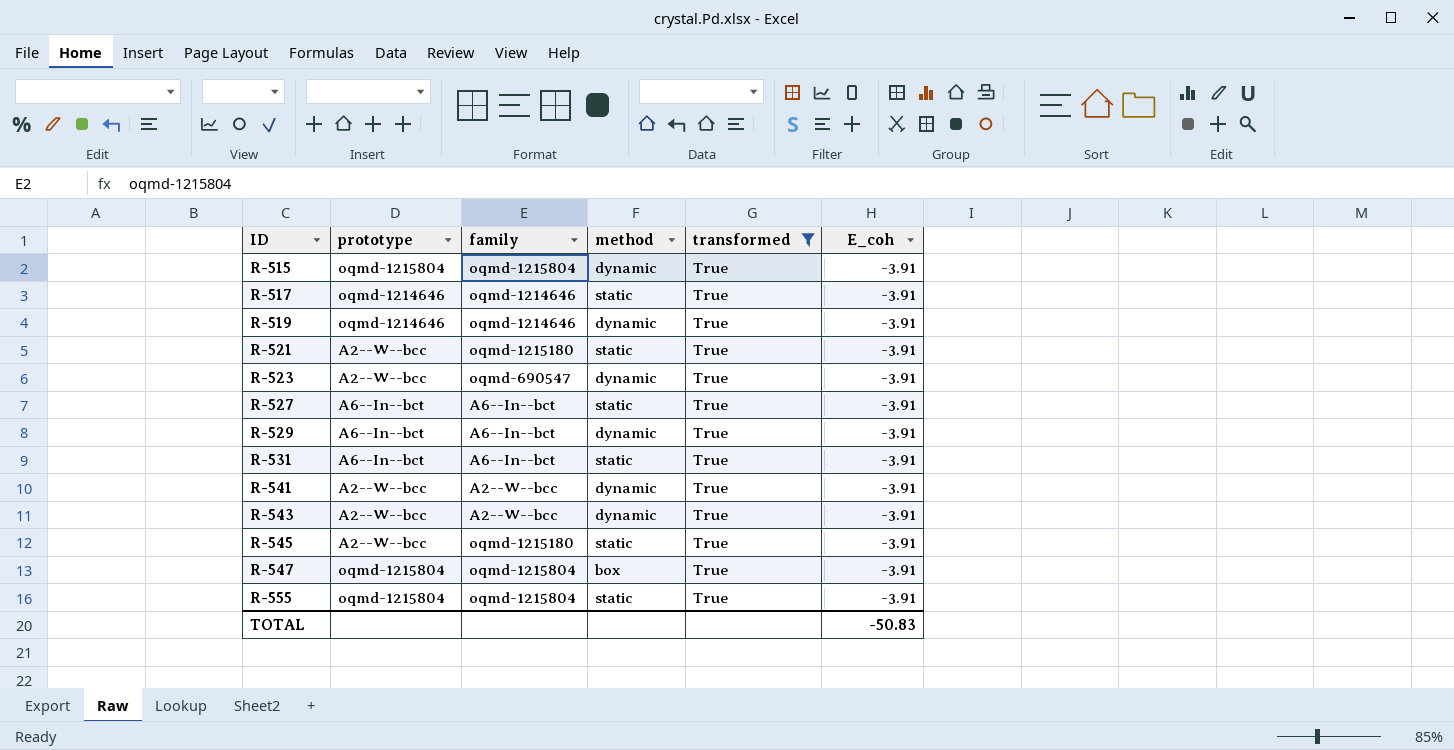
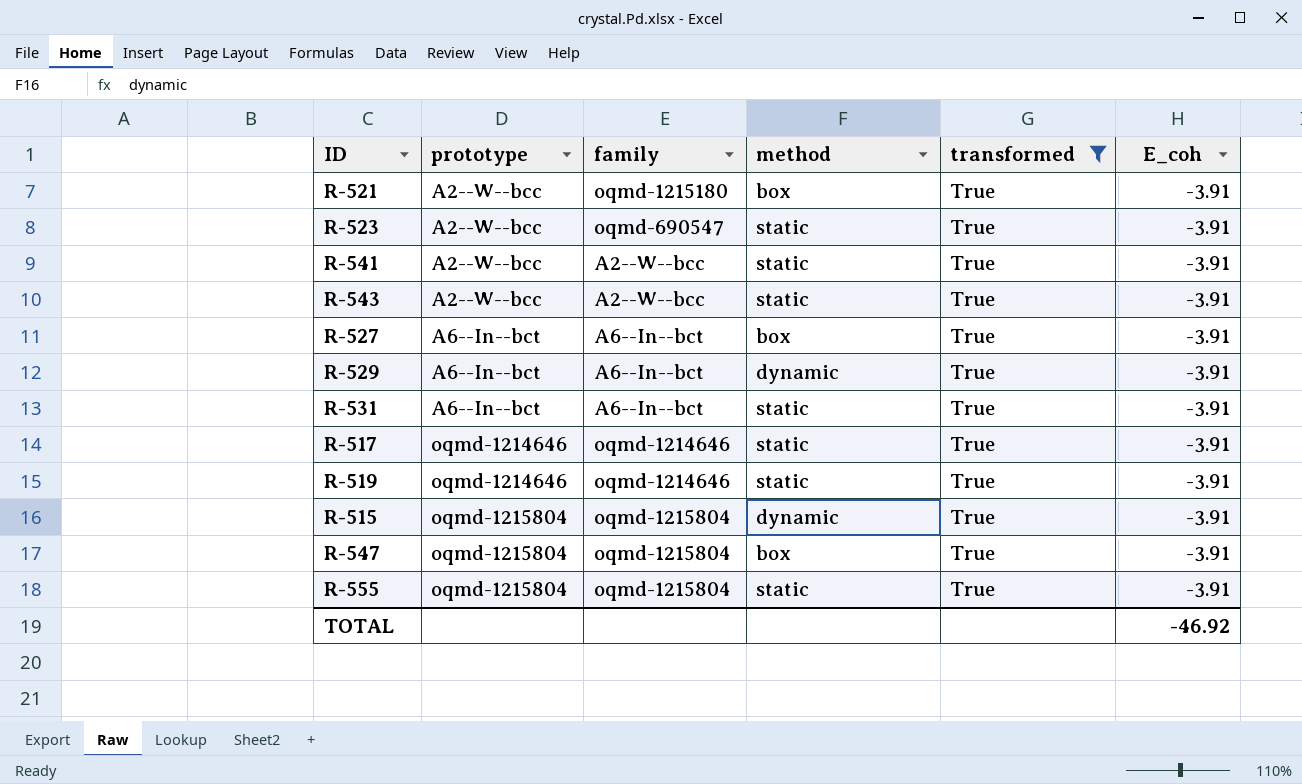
row order: ID ascending -> prototype ascending
row R-545: A2--W--bcc | oqmd-1215180 | static | True | -3.91 -> none
R-521 | method: static -> box
R-523 | method: dynamic -> static
R-541 | method: dynamic -> static
R-543 | method: dynamic -> static
R-527 | method: static -> box
R-519 | method: dynamic -> static
TOTAL | E_coh: -50.83 -> -46.92

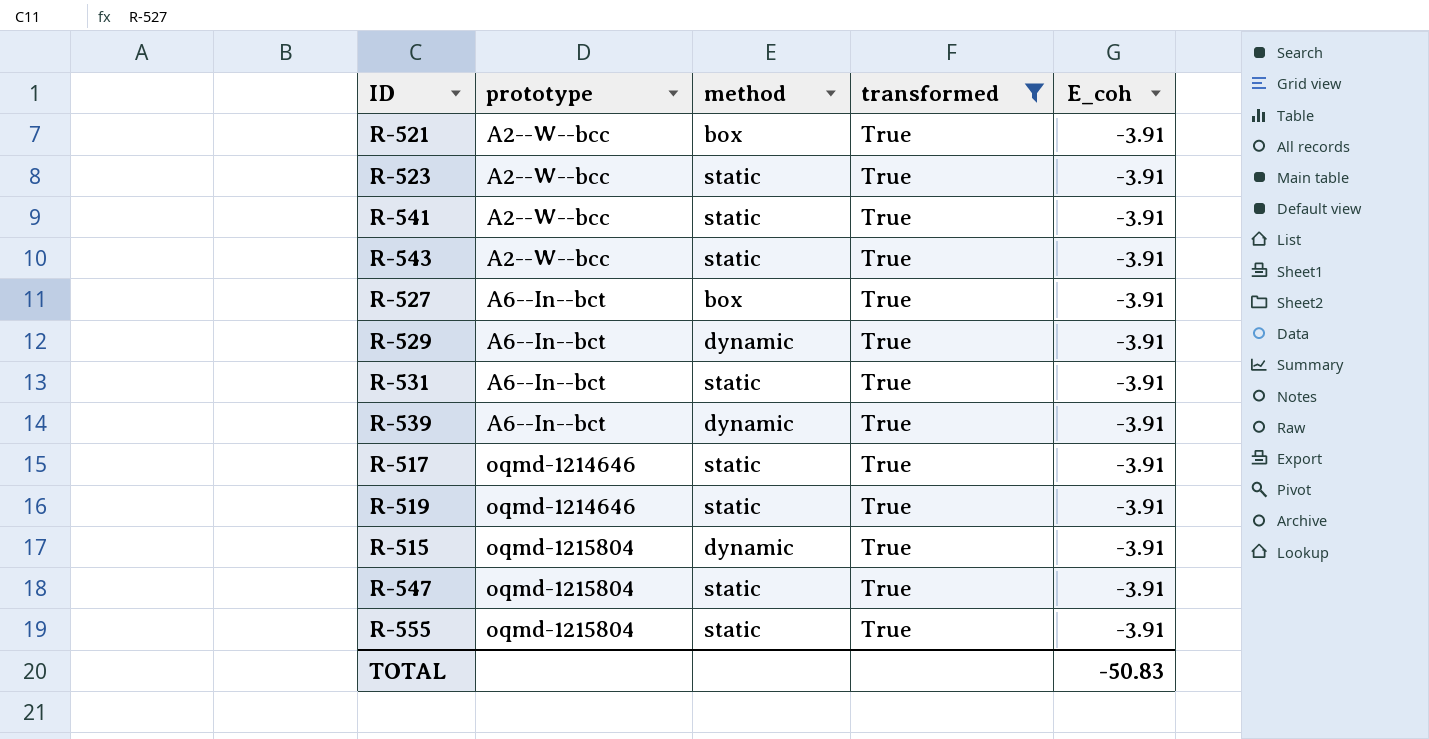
column family | position: 3 -> none
row R-539: none -> A6--In--bct | dynamic | True | -3.91
R-547 | method: box -> static
TOTAL | E_coh: -46.92 -> -50.83

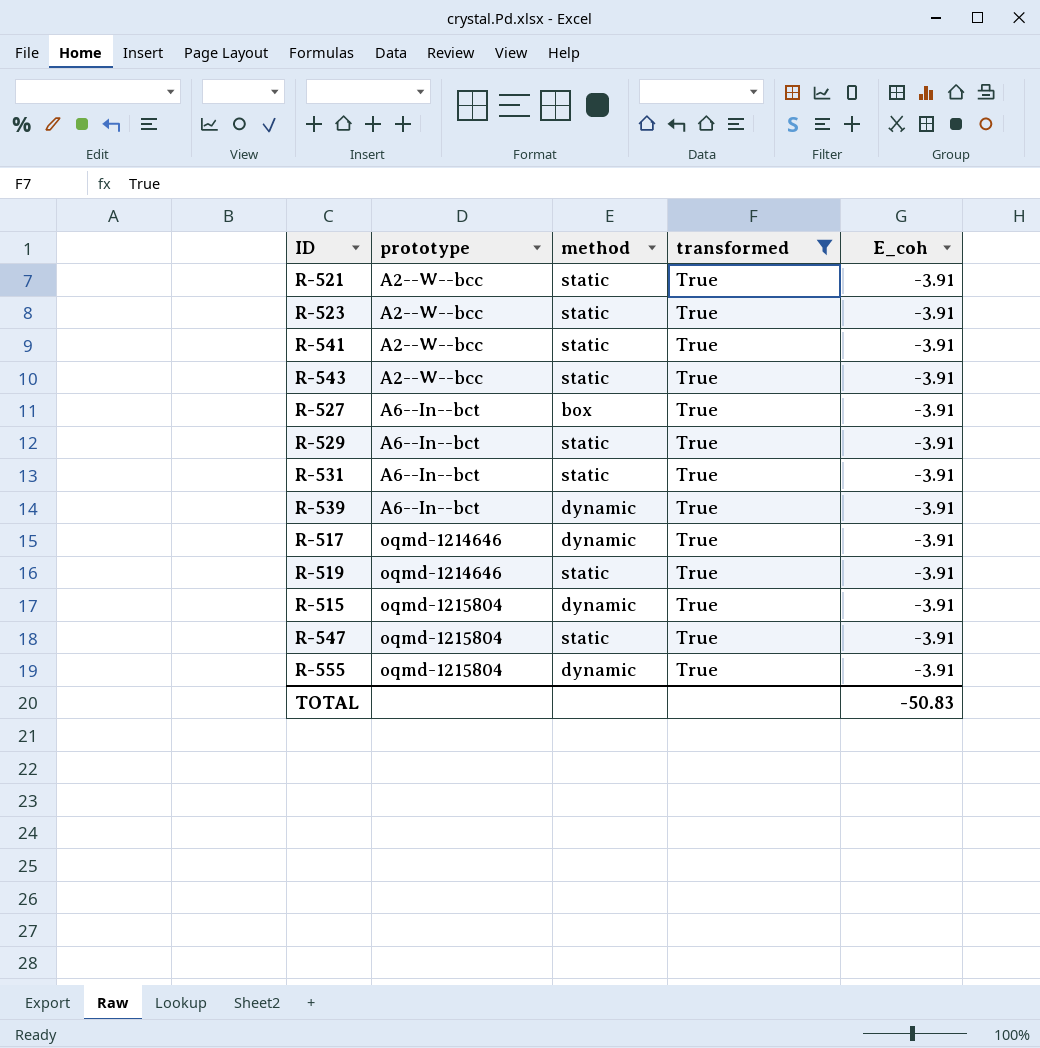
R-521 | method: box -> static
R-529 | method: dynamic -> static
R-517 | method: static -> dynamic
R-555 | method: static -> dynamic

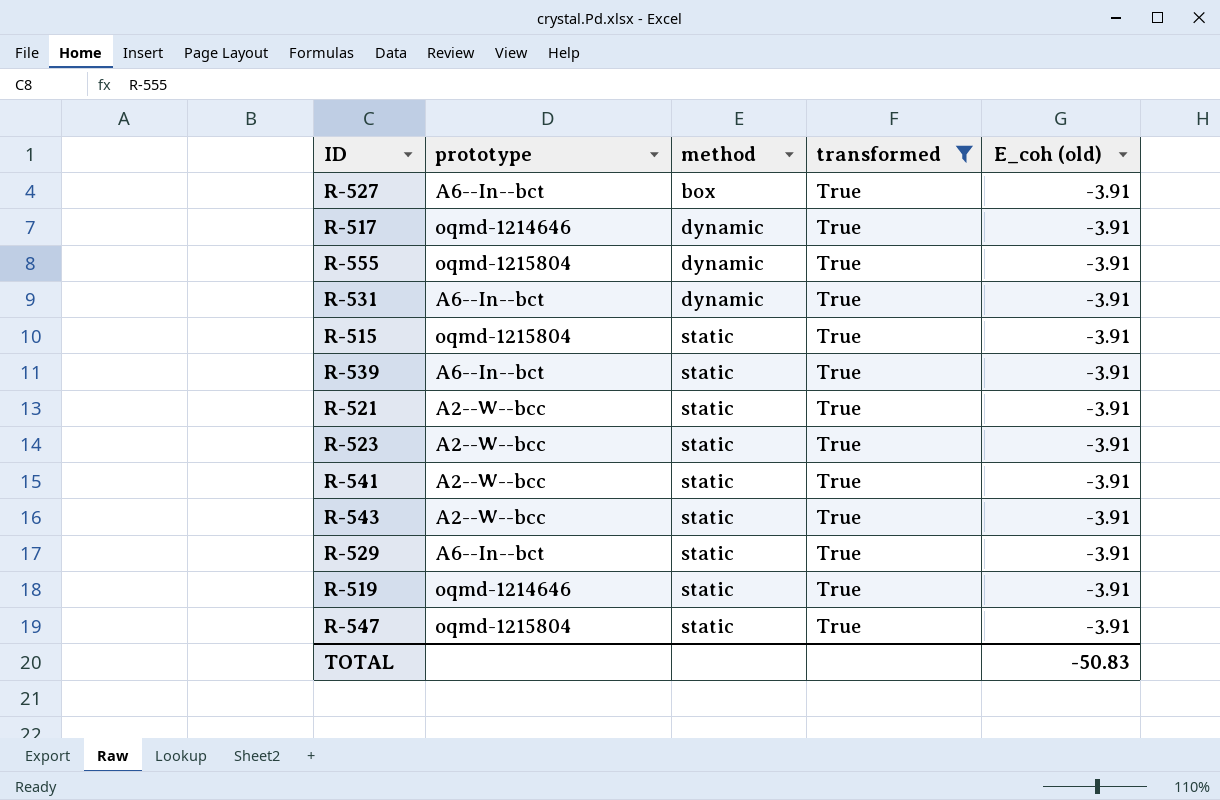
row order: prototype ascending -> method ascending
column name: E_coh -> E_coh (old)
R-531 | method: static -> dynamic
R-515 | method: dynamic -> static
R-539 | method: dynamic -> static

